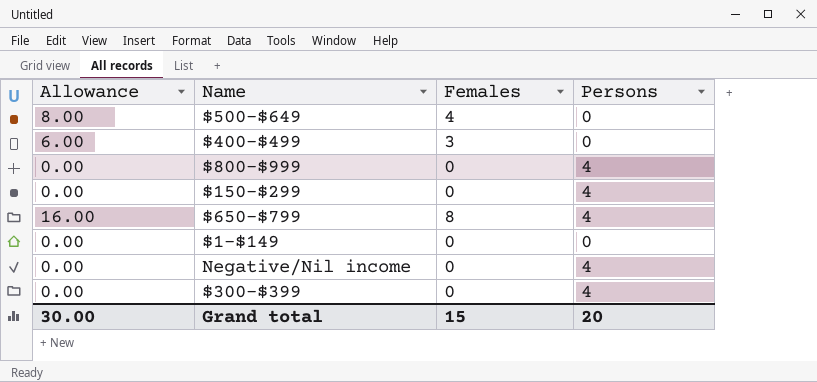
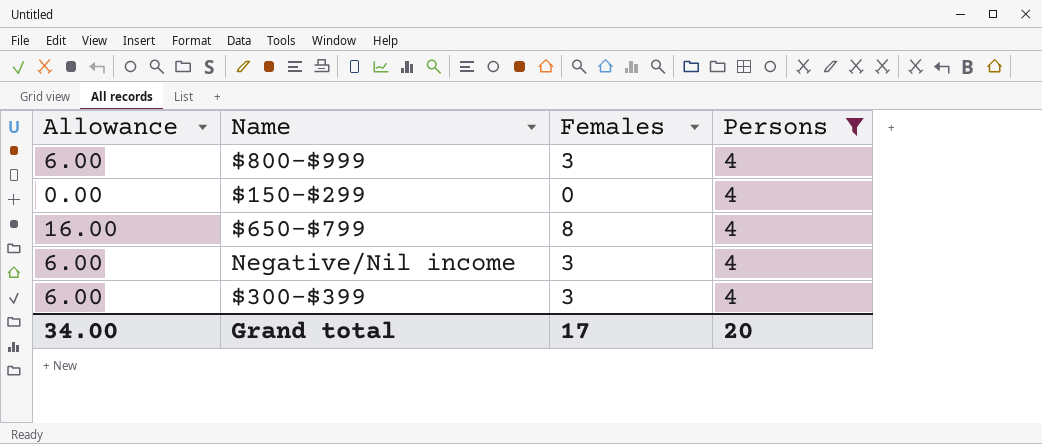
filter: none -> Persons = 4
$800-$999 | Allowance: 0.00 -> 6.00
$800-$999 | Females: 0 -> 3
Negative/Nil income | Allowance: 0.00 -> 6.00
Negative/Nil income | Females: 0 -> 3
$300-$399 | Allowance: 0.00 -> 6.00
$300-$399 | Females: 0 -> 3
Grand total | Allowance: 30.00 -> 34.00
Grand total | Females: 15 -> 17

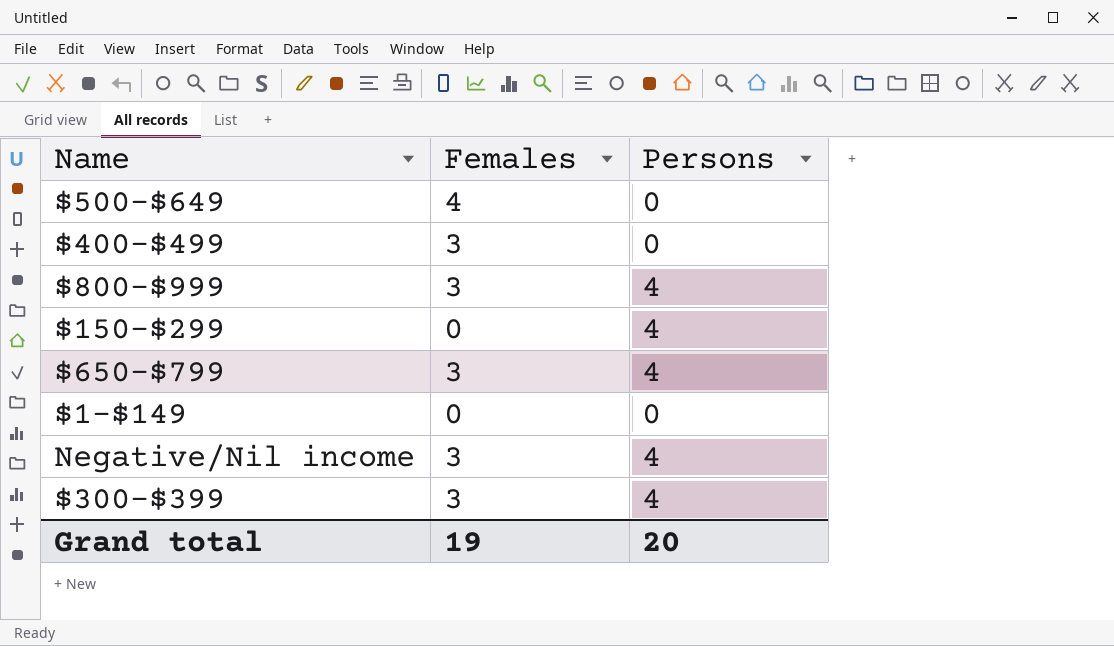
filter: Persons = 4 -> none
column Allowance | formula: [Females] * 2 -> none
$650-$799 | Females: 8 -> 3
Grand total | Females: 17 -> 19

